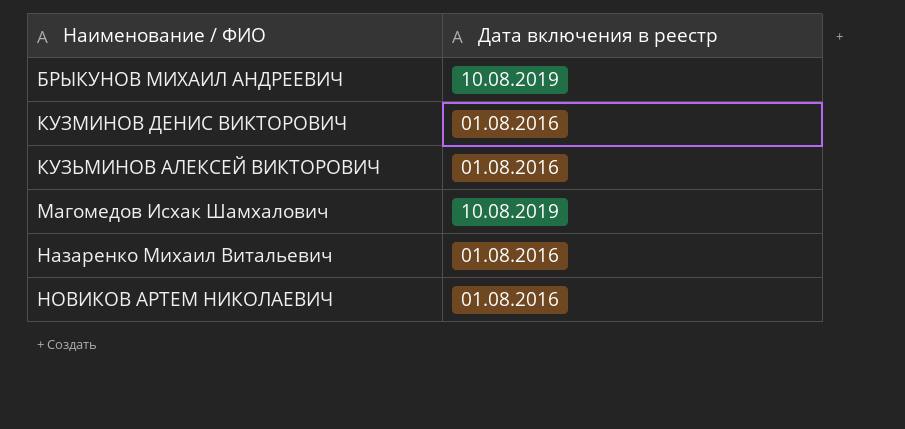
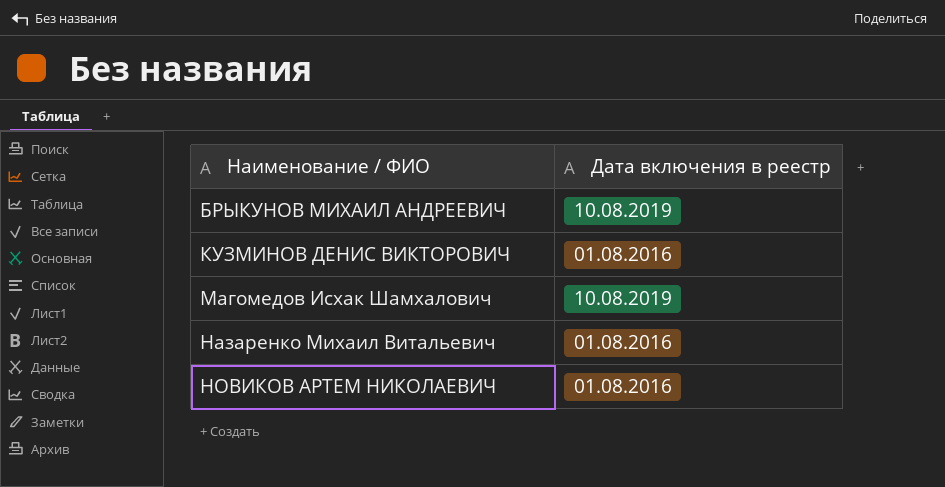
row КУЗЬМИНОВ АЛЕКСЕЙ ВИКТОРОВИЧ: 01.08.2016 -> none

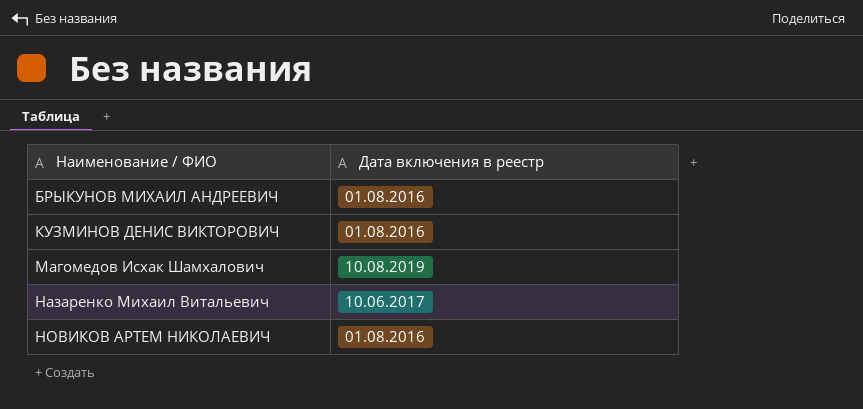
БРЫКУНОВ МИХАИЛ АНДРЕЕВИЧ | Дата включения в реестр: 10.08.2019 -> 01.08.2016
Назаренко Михаил Витальевич | Дата включения в реестр: 01.08.2016 -> 10.06.2017

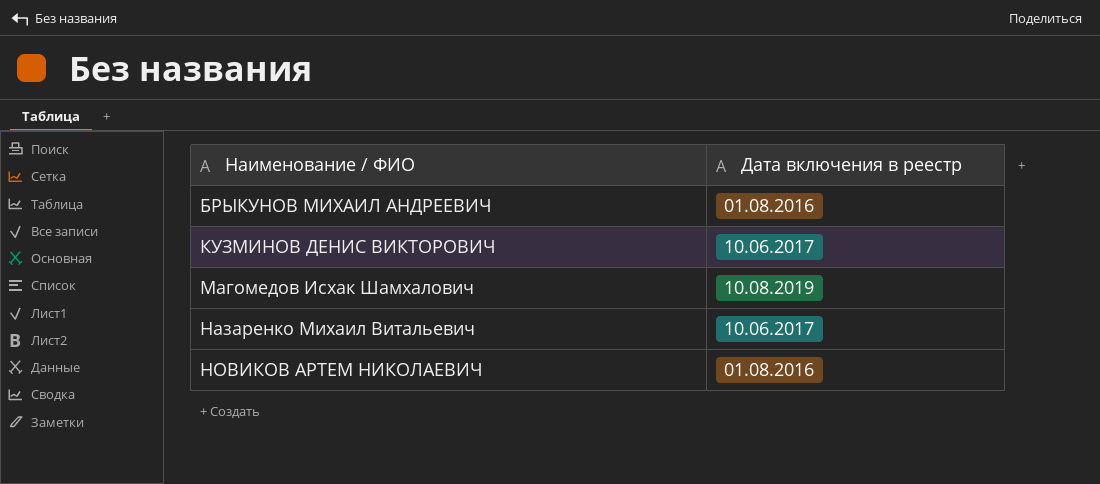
КУЗМИНОВ ДЕНИС ВИКТОРОВИЧ | Дата включения в реестр: 01.08.2016 -> 10.06.2017

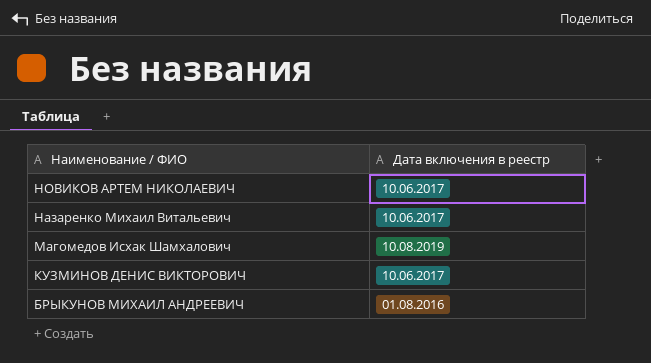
row order: Наименование / ФИО ascending -> Наименование / ФИО descending
НОВИКОВ АРТЕМ НИКОЛАЕВИЧ | Дата включения в реестр: 01.08.2016 -> 10.06.2017

